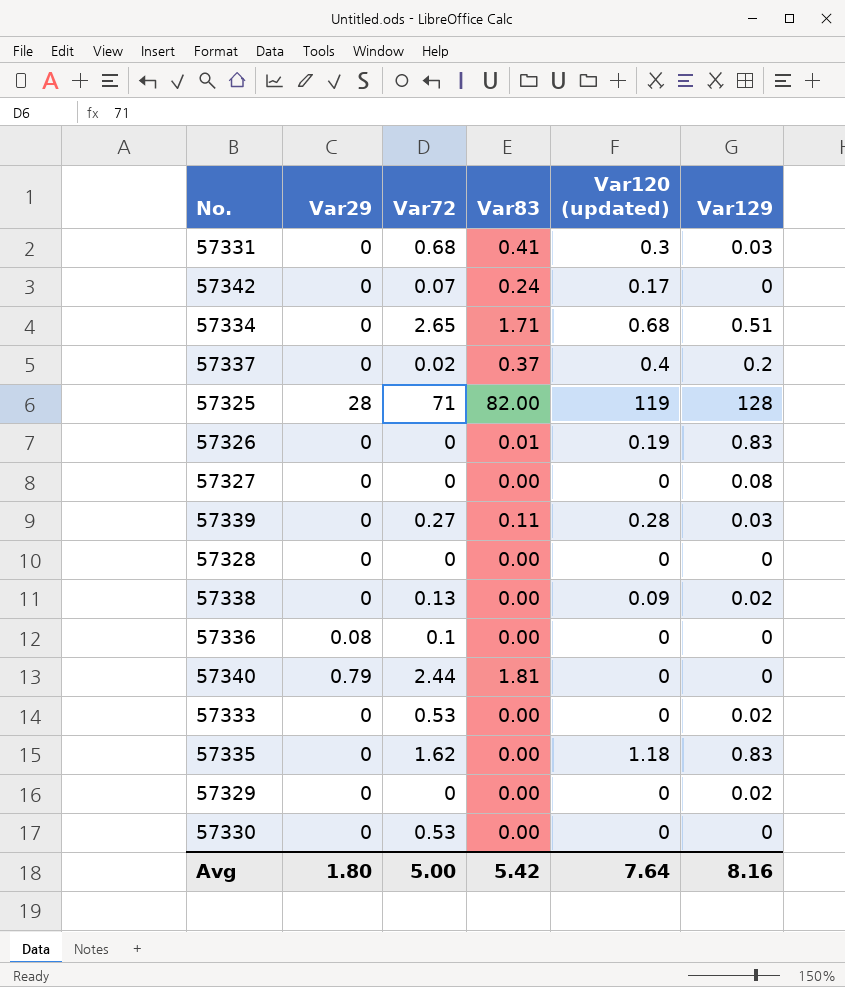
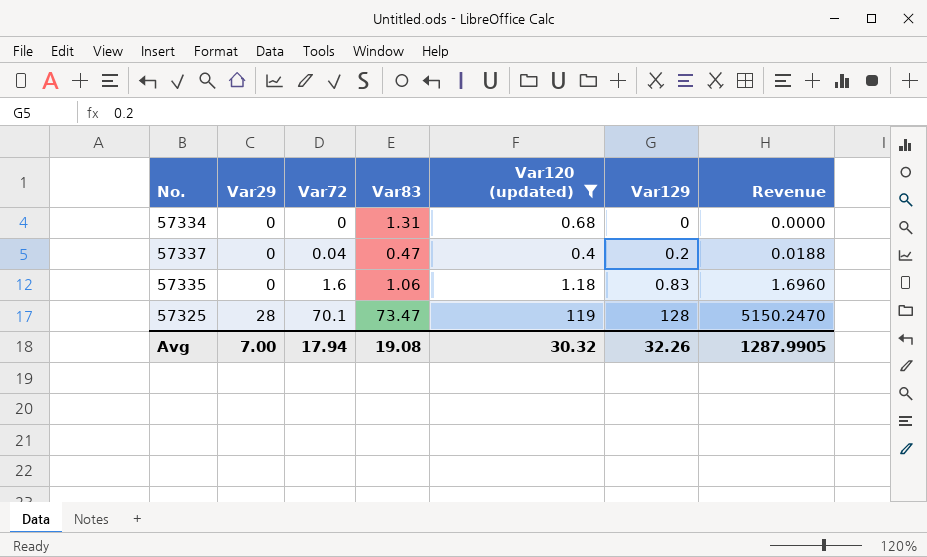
filter: none -> Var120 (updated) >= 0.4
row order: none -> Var29 ascending
column Revenue | formula: none -> [Var72] * [Var83]
57334 | Var72: 2.65 -> 0
57334 | Var83: 1.71 -> 1.31
57334 | Var129: 0.51 -> 0
57337 | Var72: 0.02 -> 0.04
57337 | Var83: 0.37 -> 0.47
57335 | Var72: 1.62 -> 1.6
57335 | Var83: 0.00 -> 1.06
57325 | Var72: 71 -> 70.1
57325 | Var83: 82.00 -> 73.47
Avg | Var29: 1.80 -> 7.00
Avg | Var72: 5.00 -> 17.94
Avg | Var83: 5.42 -> 19.08
Avg | Var120 (updated): 7.64 -> 30.32
Avg | Var129: 8.16 -> 32.26

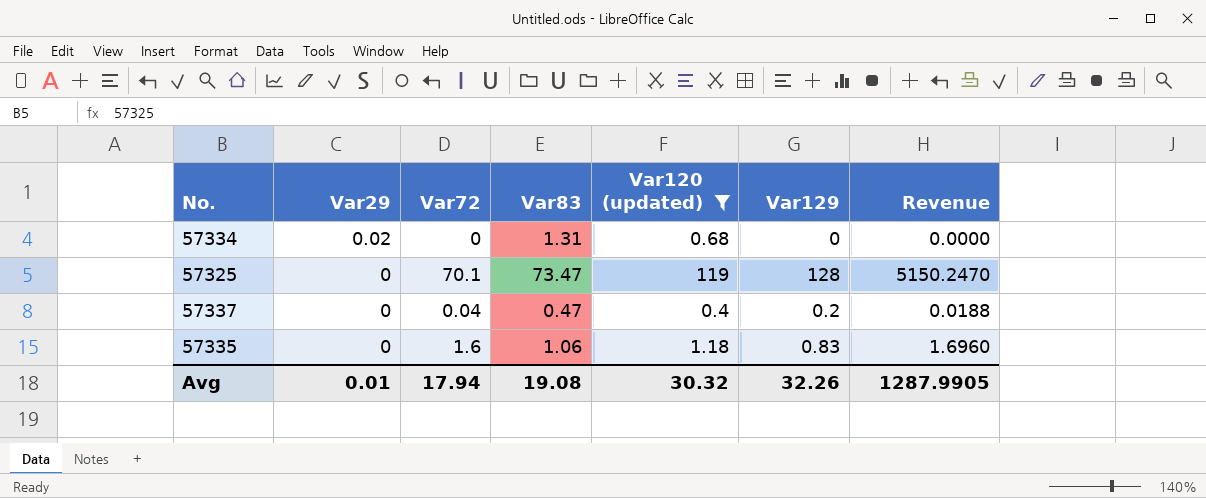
row order: Var29 ascending -> Var29 descending
57334 | Var29: 0 -> 0.02
57325 | Var29: 28 -> 0
Avg | Var29: 7.00 -> 0.01

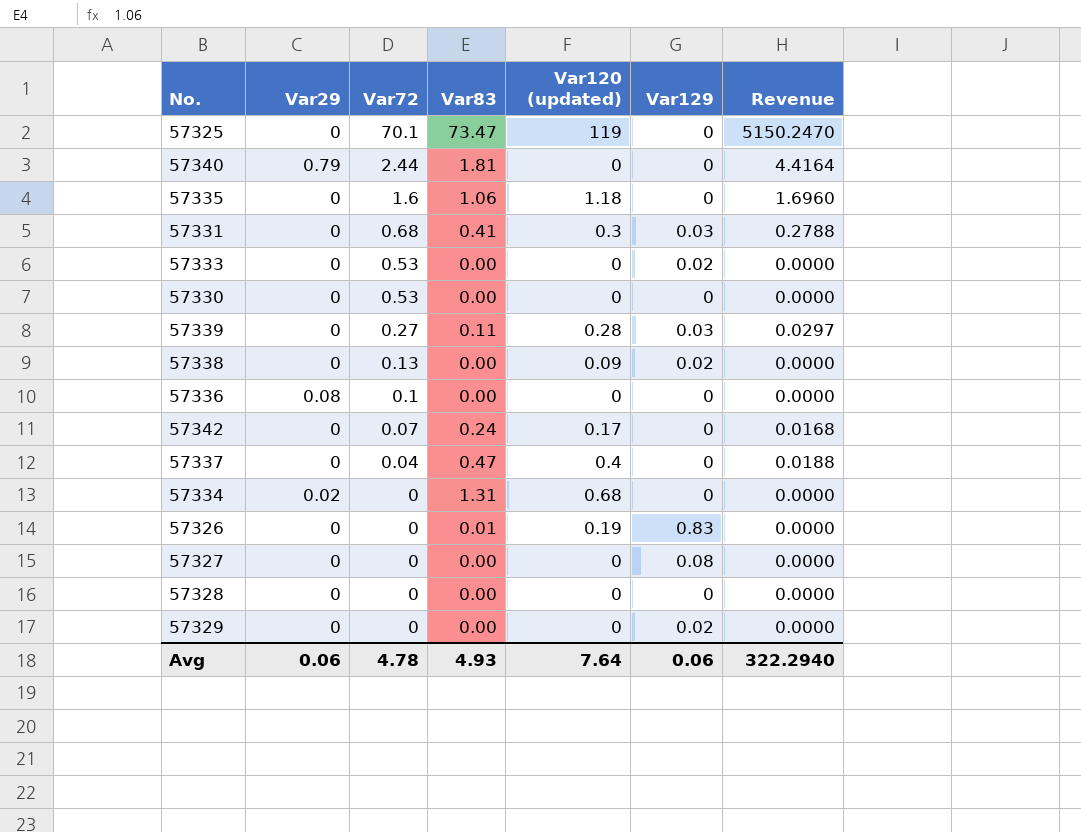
filter: Var120 (updated) >= 0.4 -> none
row order: Var29 descending -> Var72 descending
57325 | Var129: 128 -> 0
57335 | Var129: 0.83 -> 0
57337 | Var129: 0.2 -> 0
Avg | Var29: 0.01 -> 0.06
Avg | Var72: 17.94 -> 4.78
Avg | Var83: 19.08 -> 4.93
Avg | Var120 (updated): 30.32 -> 7.64
Avg | Var129: 32.26 -> 0.06
Avg | Revenue: 1287.9905 -> 322.2940

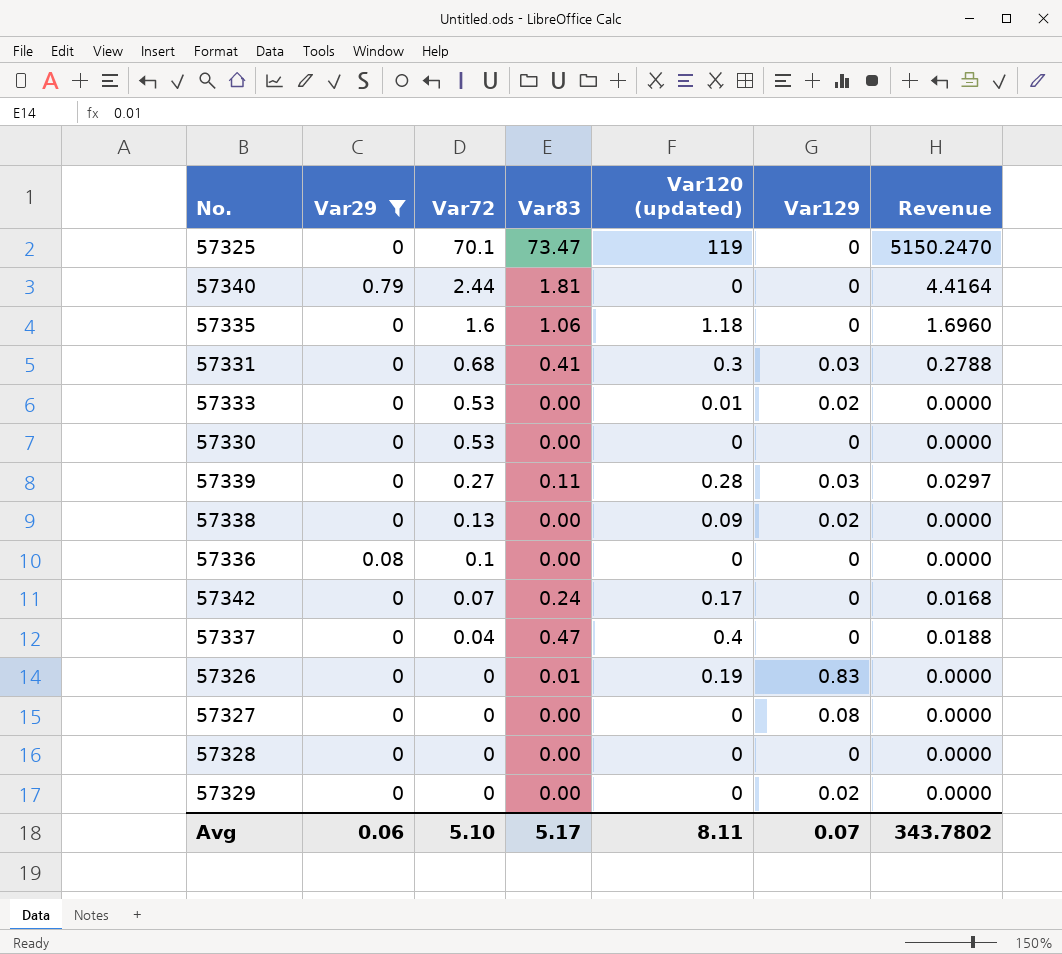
filter: none -> Var29 != 0.02
57333 | Var120 (updated): 0 -> 0.01
Avg | Var72: 4.78 -> 5.10
Avg | Var83: 4.93 -> 5.17
Avg | Var120 (updated): 7.64 -> 8.11
Avg | Var129: 0.06 -> 0.07
Avg | Revenue: 322.2940 -> 343.7802

